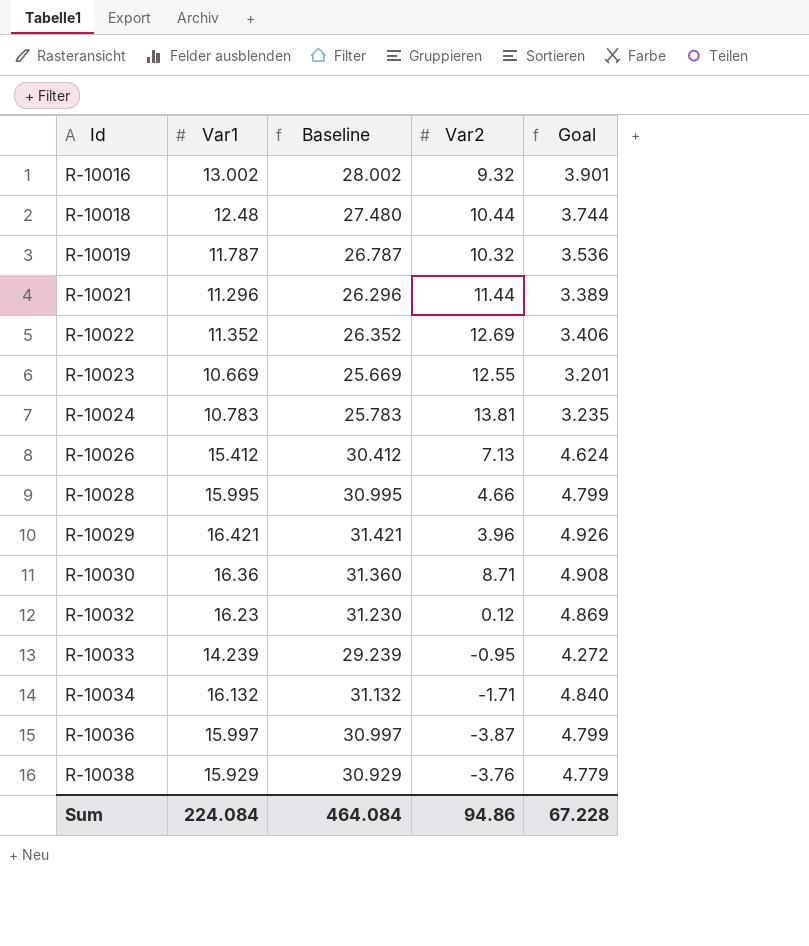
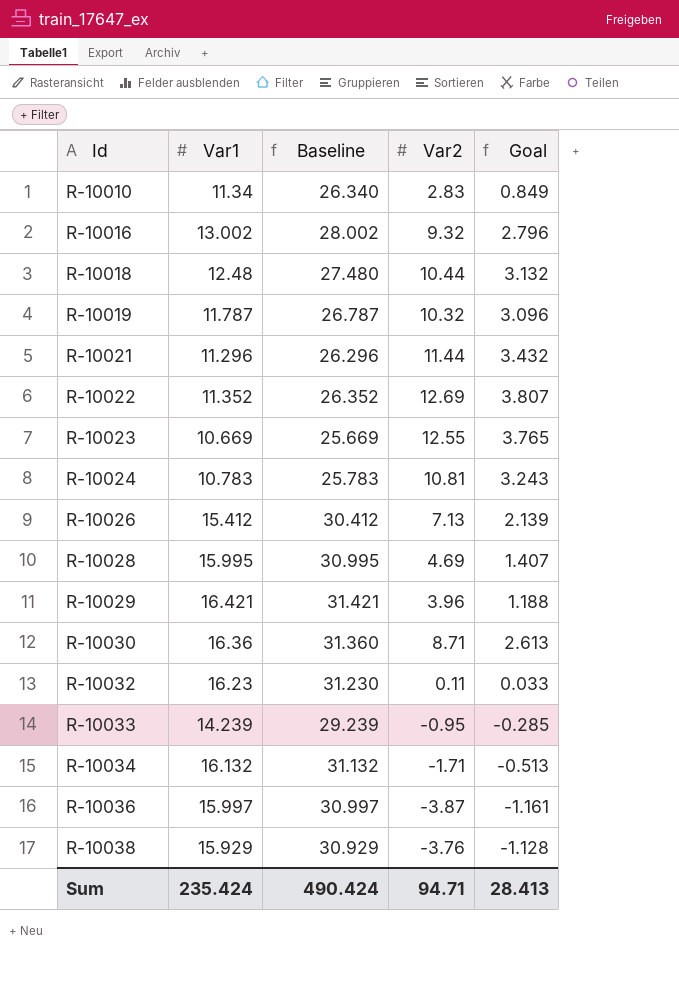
column Goal | formula: [Var1] * 0.3 -> [Var2] * 0.3
row R-10010: none -> 11.34 | 26.340 | 2.83 | 0.849
R-10024 | Var2: 13.81 -> 10.81
R-10028 | Var2: 4.66 -> 4.69
R-10032 | Var2: 0.12 -> 0.11
Sum | Var1: 224.084 -> 235.424
Sum | Baseline: 464.084 -> 490.424
Sum | Var2: 94.86 -> 94.71
Sum | Goal: 67.228 -> 28.413

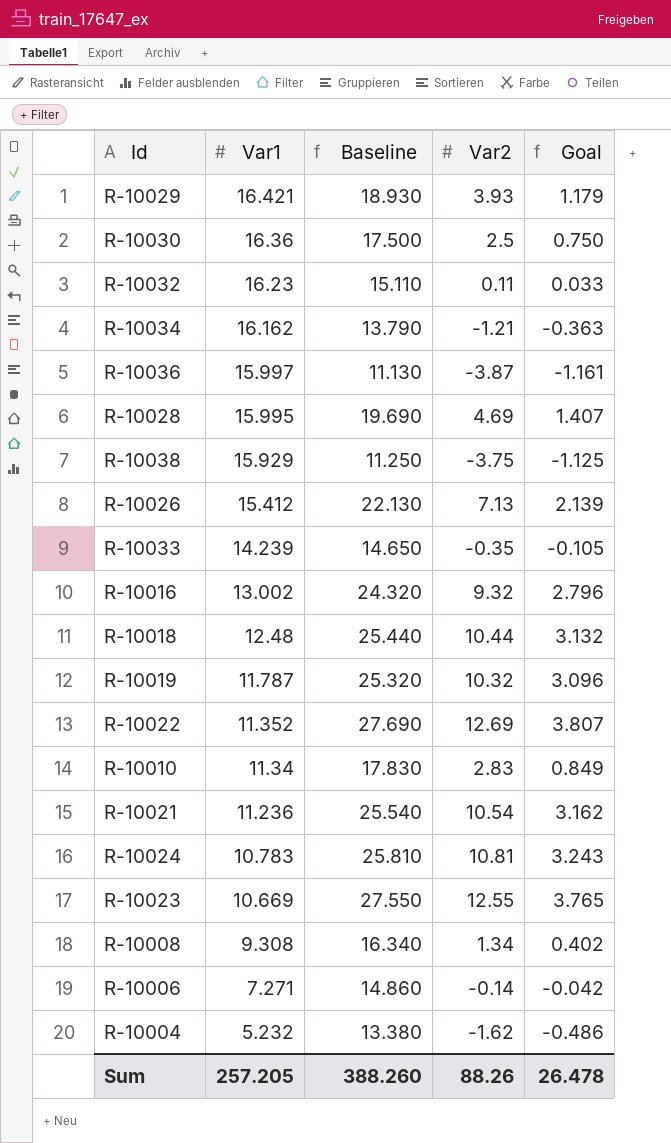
row order: Id ascending -> Var1 descending
column Baseline | formula: [Var1] + 15 -> [Var2] + 15
R-10029 | Var2: 3.96 -> 3.93
R-10029 | Goal: 1.188 -> 1.179
R-10030 | Var2: 8.71 -> 2.5
R-10030 | Goal: 2.613 -> 0.750
R-10034 | Var1: 16.132 -> 16.162
R-10034 | Var2: -1.71 -> -1.21
R-10034 | Goal: -0.513 -> -0.363
R-10038 | Var2: -3.76 -> -3.75
R-10038 | Goal: -1.128 -> -1.125
R-10033 | Var2: -0.95 -> -0.35
R-10033 | Goal: -0.285 -> -0.105
R-10021 | Var1: 11.296 -> 11.236
R-10021 | Var2: 11.44 -> 10.54
R-10021 | Goal: 3.432 -> 3.162
row R-10008: none -> 9.308 | 16.340 | 1.34 | 0.402
row R-10006: none -> 7.271 | 14.860 | -0.14 | -0.042
row R-10004: none -> 5.232 | 13.380 | -1.62 | -0.486
Sum | Var1: 235.424 -> 257.205
Sum | Baseline: 490.424 -> 388.260
Sum | Var2: 94.71 -> 88.26
Sum | Goal: 28.413 -> 26.478

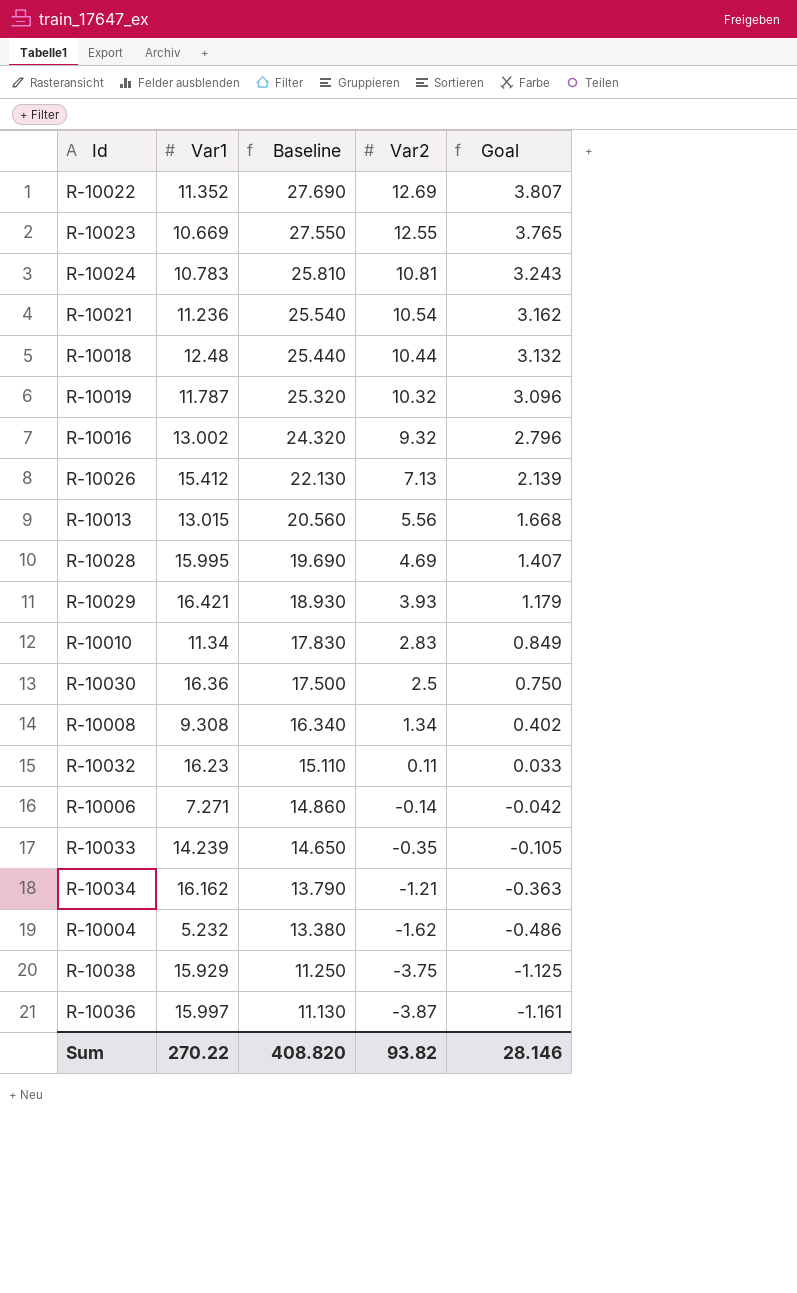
row order: Var1 descending -> Baseline descending
row R-10013: none -> 13.015 | 20.560 | 5.56 | 1.668
Sum | Var1: 257.205 -> 270.22
Sum | Baseline: 388.260 -> 408.820
Sum | Var2: 88.26 -> 93.82
Sum | Goal: 26.478 -> 28.146

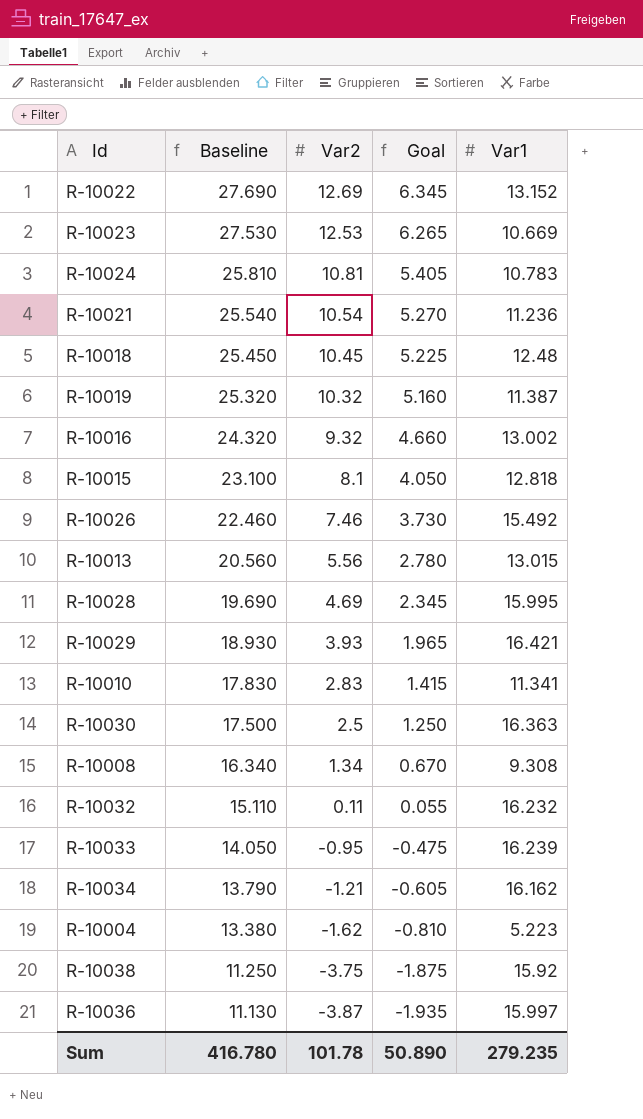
column Goal | formula: [Var2] * 0.3 -> [Var2] * 0.5
column Var1 | position: 2 -> 5
row R-10006: 7.271 | 14.860 | -0.14 | -0.042 -> none
R-10022 | Var1: 11.352 -> 13.152
R-10023 | Baseline: 27.550 -> 27.530
R-10023 | Var2: 12.55 -> 12.53
R-10018 | Baseline: 25.440 -> 25.450
R-10018 | Var2: 10.44 -> 10.45
R-10019 | Var1: 11.787 -> 11.387
row R-10015: none -> 23.100 | 8.1 | 4.050 | 12.818
R-10026 | Baseline: 22.130 -> 22.460
R-10026 | Var2: 7.13 -> 7.46
R-10026 | Var1: 15.412 -> 15.492
R-10010 | Var1: 11.34 -> 11.341
R-10030 | Var1: 16.36 -> 16.363
R-10032 | Var1: 16.23 -> 16.232
R-10033 | Baseline: 14.650 -> 14.050
R-10033 | Var2: -0.35 -> -0.95
R-10033 | Var1: 14.239 -> 16.239
R-10004 | Var1: 5.232 -> 5.223
R-10038 | Var1: 15.929 -> 15.92
Sum | Baseline: 408.820 -> 416.780
Sum | Var2: 93.82 -> 101.78
Sum | Goal: 28.146 -> 50.890
Sum | Var1: 270.22 -> 279.235

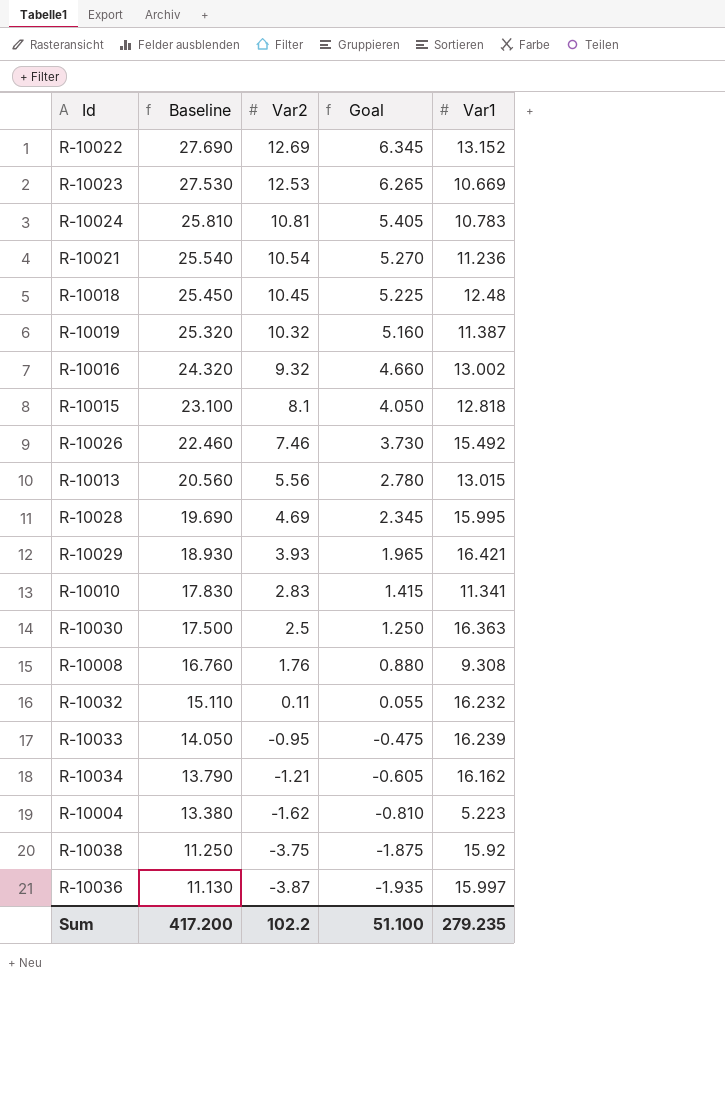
R-10008 | Baseline: 16.340 -> 16.760
R-10008 | Var2: 1.34 -> 1.76
R-10008 | Goal: 0.670 -> 0.880
Sum | Baseline: 416.780 -> 417.200
Sum | Var2: 101.78 -> 102.2
Sum | Goal: 50.890 -> 51.100

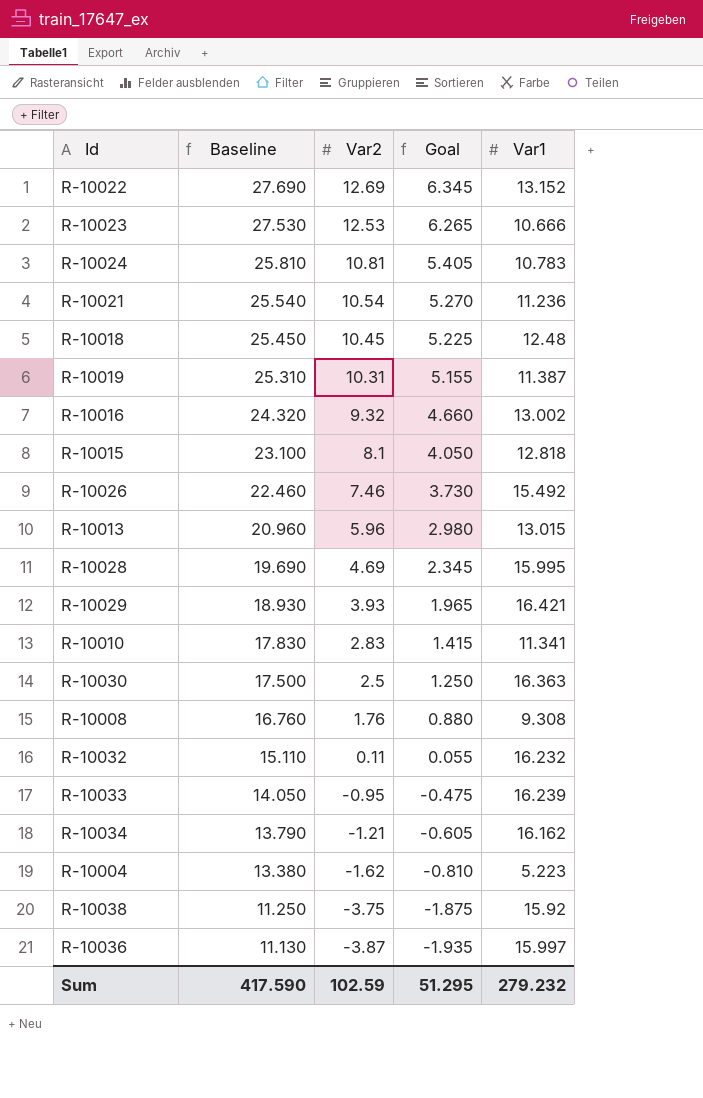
R-10023 | Var1: 10.669 -> 10.666
R-10019 | Baseline: 25.320 -> 25.310
R-10019 | Var2: 10.32 -> 10.31
R-10019 | Goal: 5.160 -> 5.155
R-10013 | Baseline: 20.560 -> 20.960
R-10013 | Var2: 5.56 -> 5.96
R-10013 | Goal: 2.780 -> 2.980
Sum | Baseline: 417.200 -> 417.590
Sum | Var2: 102.2 -> 102.59
Sum | Goal: 51.100 -> 51.295
Sum | Var1: 279.235 -> 279.232

